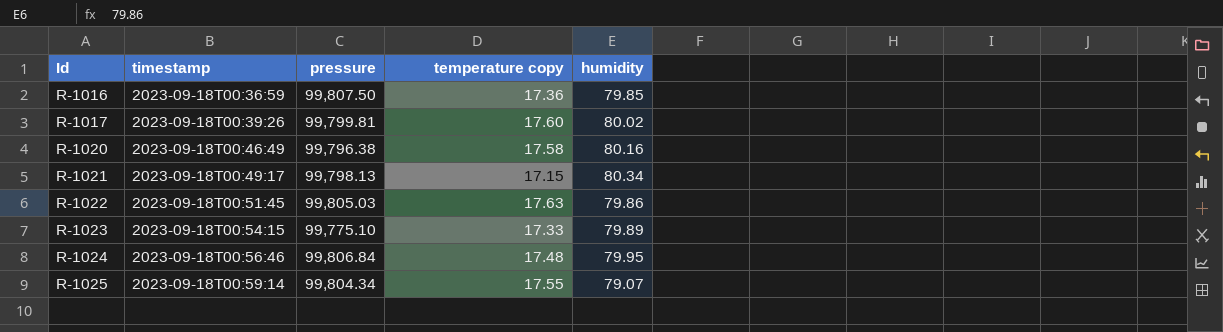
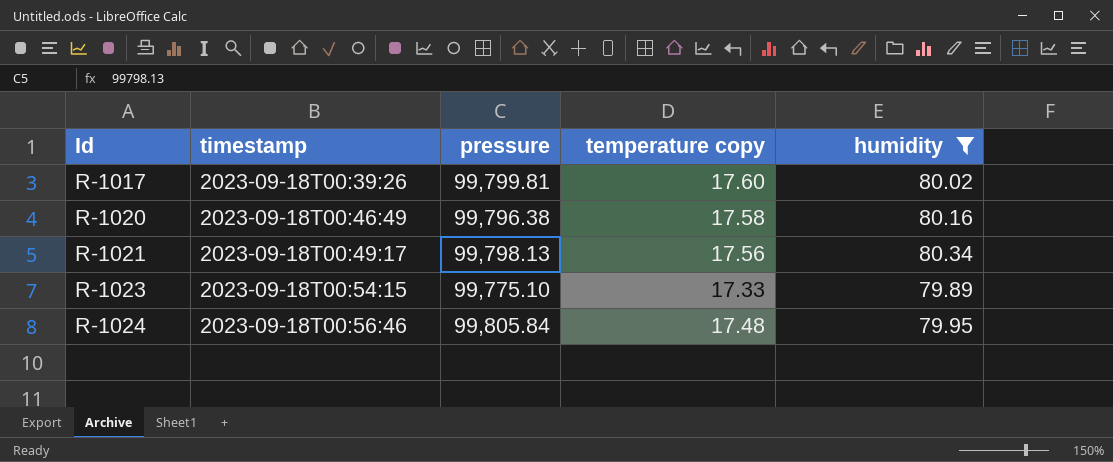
filter: none -> humidity >= 79.89
R-1021 | temperature copy: 17.15 -> 17.56
R-1024 | pressure: 99,806.84 -> 99,805.84

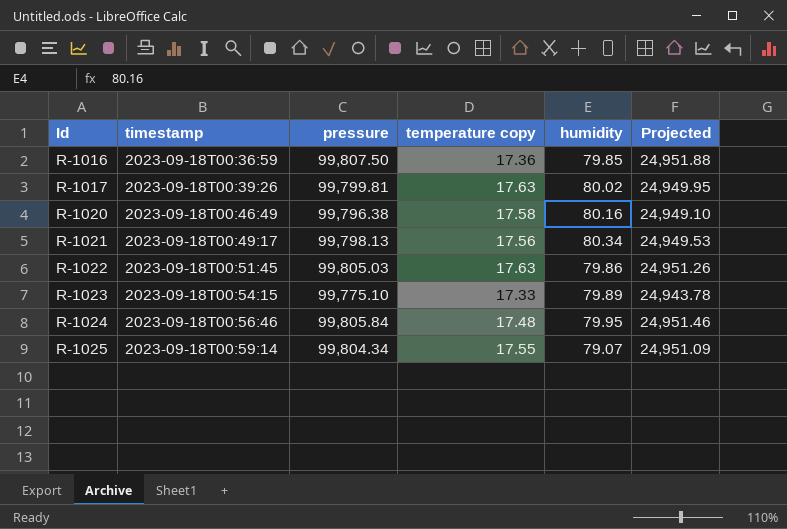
filter: humidity >= 79.89 -> none
column Projected | formula: none -> [pressure] * 0.25
R-1017 | temperature copy: 17.60 -> 17.63

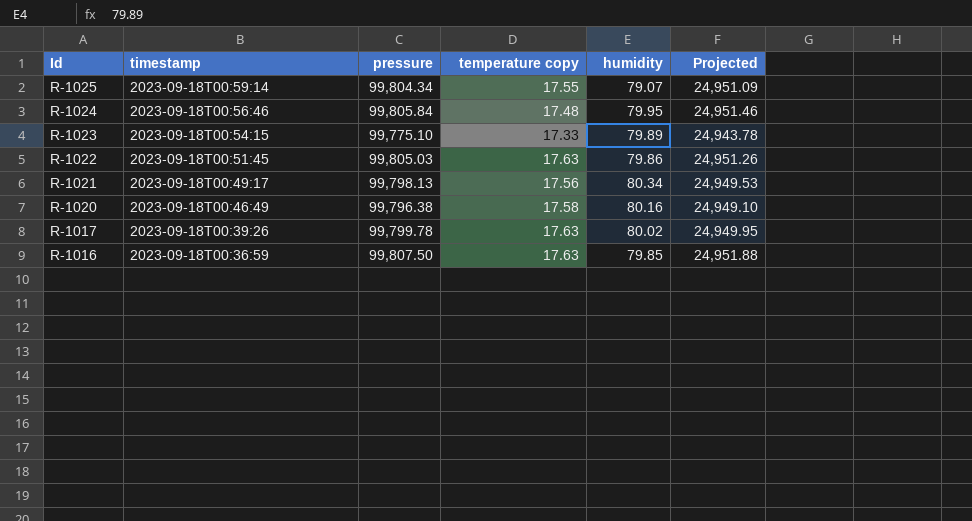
row order: Id ascending -> Id descending
R-1017 | pressure: 99,799.81 -> 99,799.78
R-1016 | temperature copy: 17.36 -> 17.63

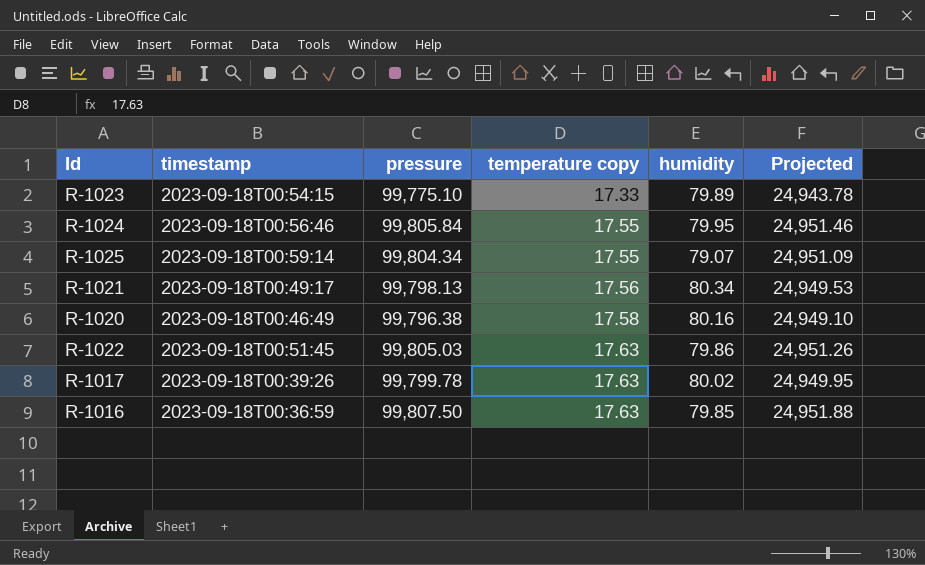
row order: Id descending -> temperature copy ascending
R-1024 | temperature copy: 17.48 -> 17.55

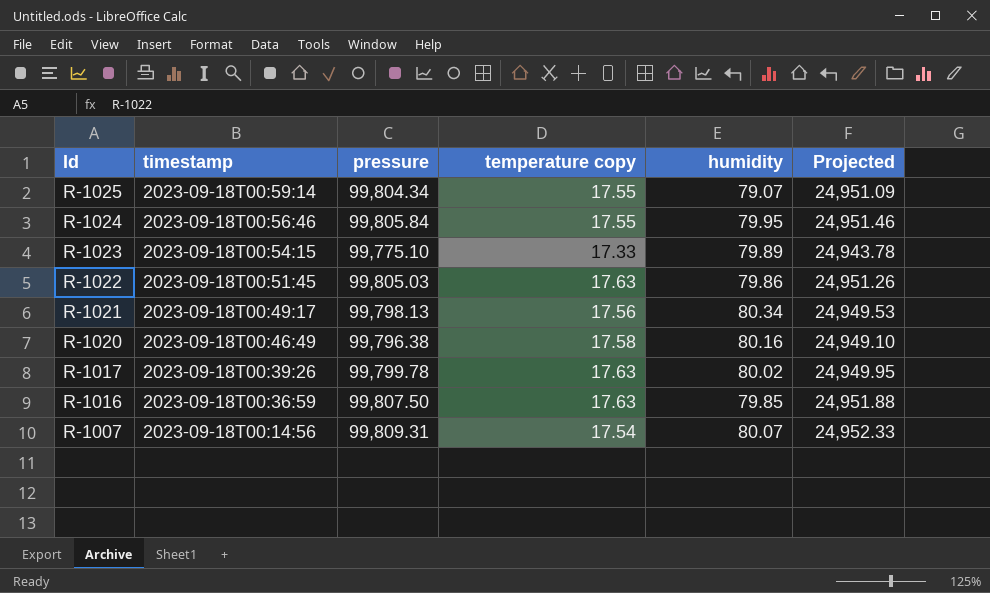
row order: temperature copy ascending -> Id descending
row R-1007: none -> 2023-09-18T00:14:56 | 99,809.31 | 17.54 | 80.07 | 24,952.33

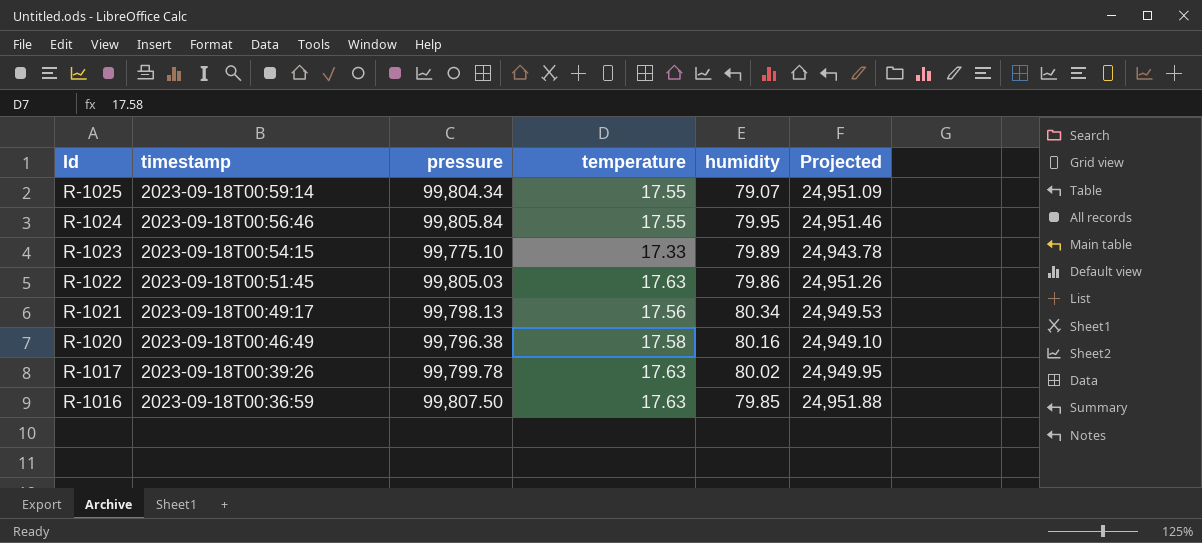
column name: temperature copy -> temperature
row R-1007: 2023-09-18T00:14:56 | 99,809.31 | 17.54 | 80.07 | 24,952.33 -> none

